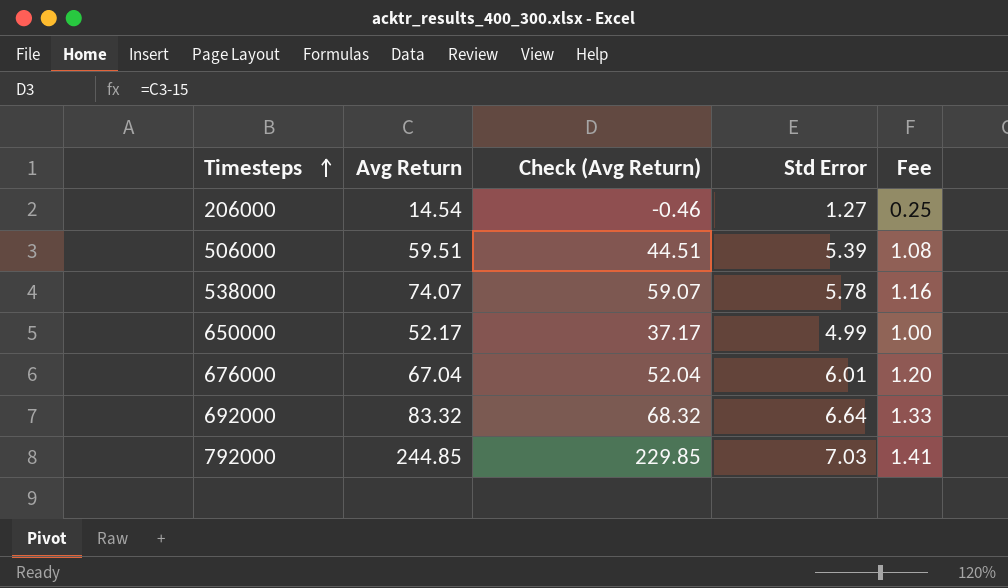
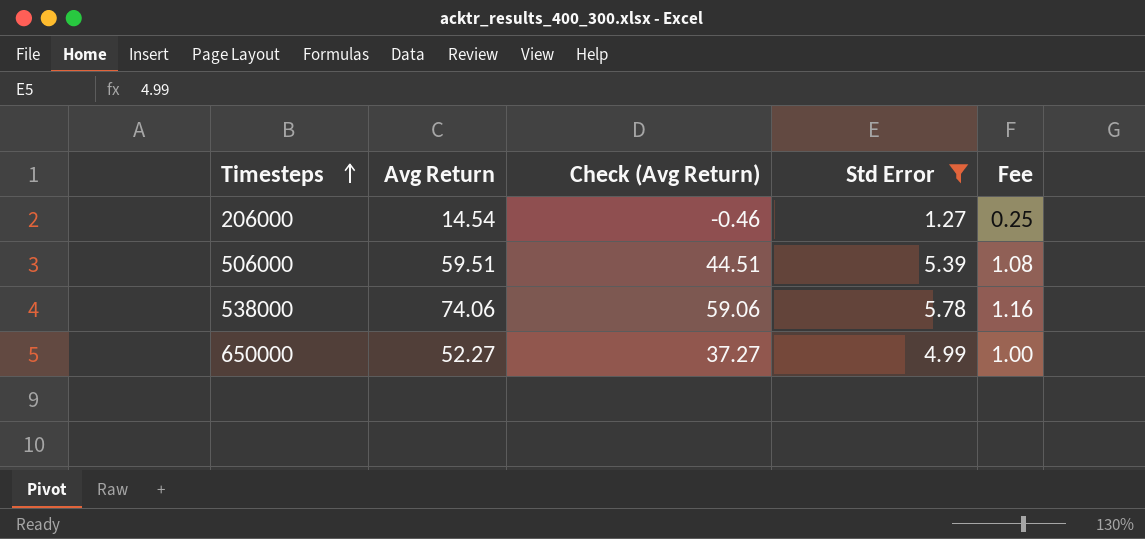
filter: none -> Std Error <= 5.78
538000 | Avg Return: 74.07 -> 74.06
538000 | Check (Avg Return): 59.07 -> 59.06
650000 | Avg Return: 52.17 -> 52.27
650000 | Check (Avg Return): 37.17 -> 37.27

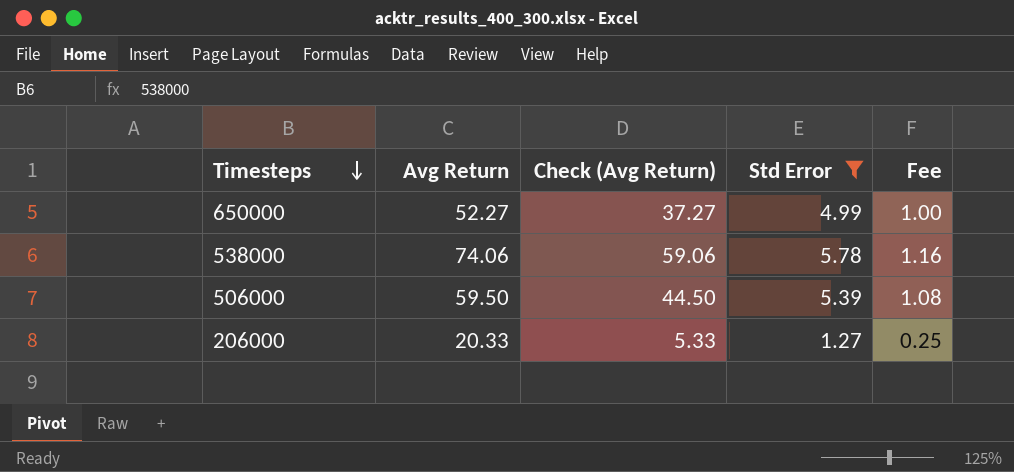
row order: Timesteps ascending -> Timesteps descending
506000 | Avg Return: 59.51 -> 59.50
506000 | Check (Avg Return): 44.51 -> 44.50
206000 | Avg Return: 14.54 -> 20.33
206000 | Check (Avg Return): -0.46 -> 5.33

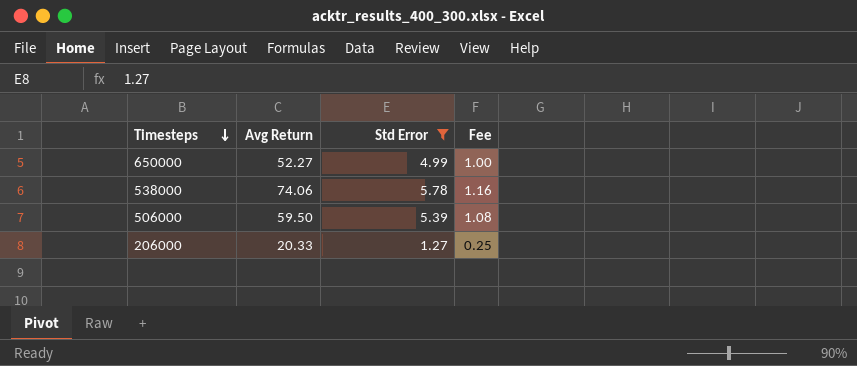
column Check (Avg Return) | formula: [Avg Return] - 15 -> none

